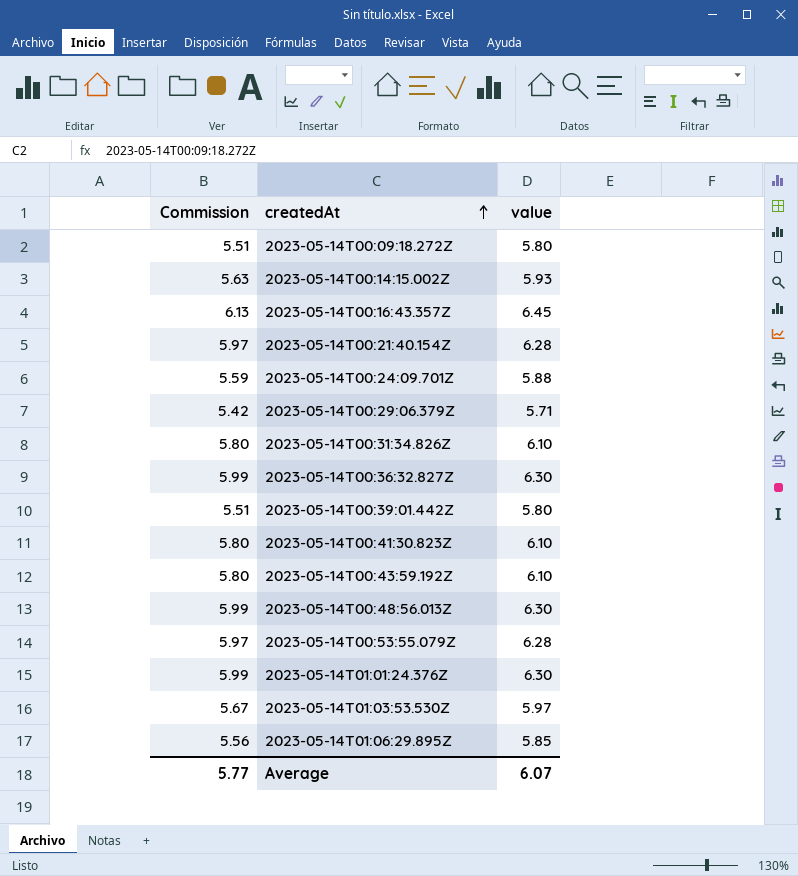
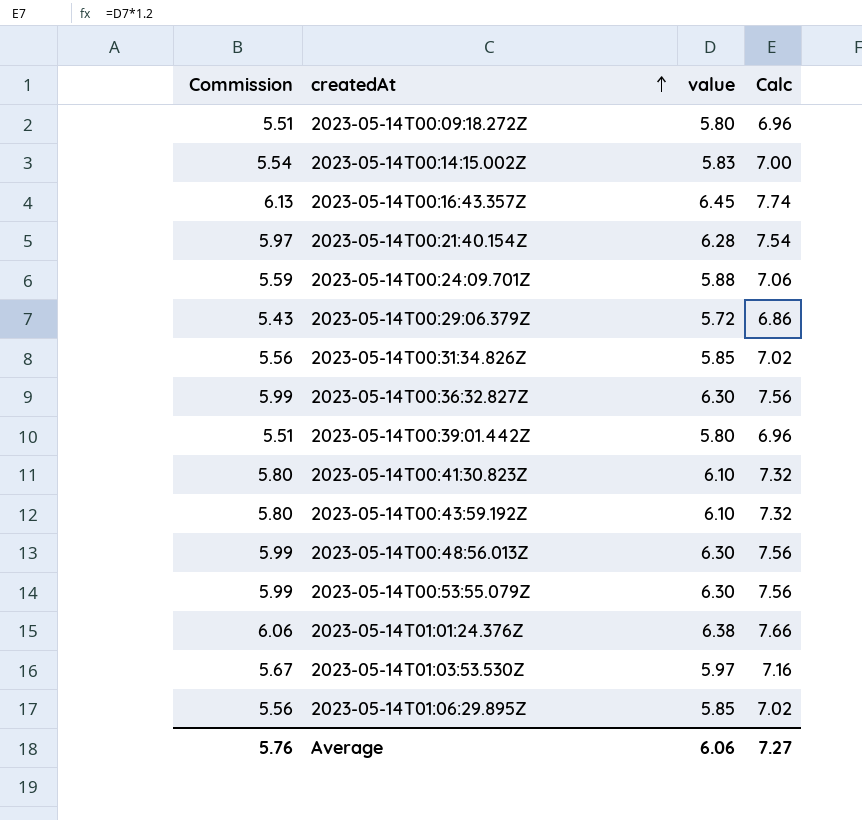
column Calc | formula: none -> [value] * 1.2
2023-05-14T00:14:15.002Z | Commission: 5.63 -> 5.54
2023-05-14T00:14:15.002Z | value: 5.93 -> 5.83
2023-05-14T00:29:06.379Z | Commission: 5.42 -> 5.43
2023-05-14T00:29:06.379Z | value: 5.71 -> 5.72
2023-05-14T00:31:34.826Z | Commission: 5.80 -> 5.56
2023-05-14T00:31:34.826Z | value: 6.10 -> 5.85
2023-05-14T00:53:55.079Z | Commission: 5.97 -> 5.99
2023-05-14T00:53:55.079Z | value: 6.28 -> 6.30
2023-05-14T01:01:24.376Z | Commission: 5.99 -> 6.06
2023-05-14T01:01:24.376Z | value: 6.30 -> 6.38
Average | Commission: 5.77 -> 5.76
Average | value: 6.07 -> 6.06

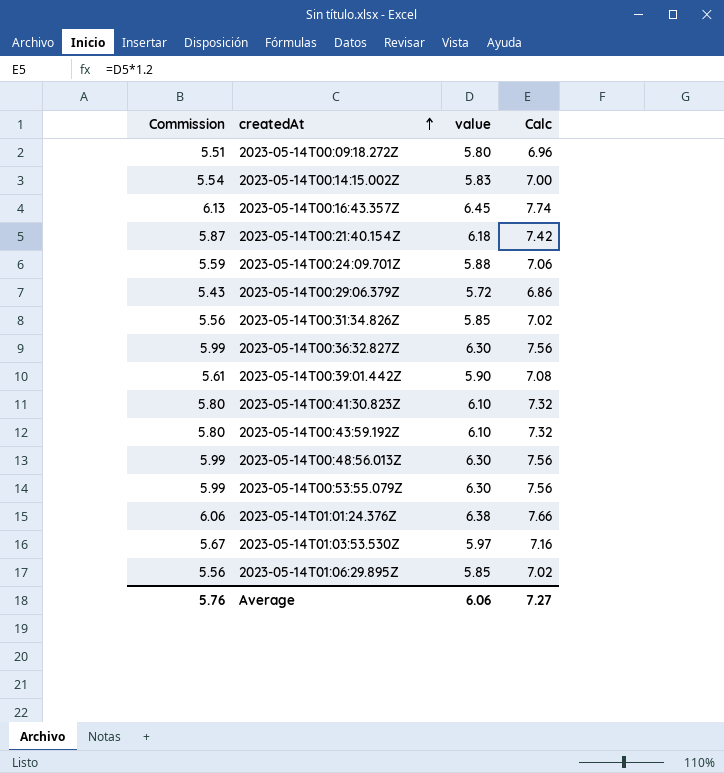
2023-05-14T00:21:40.154Z | Commission: 5.97 -> 5.87
2023-05-14T00:21:40.154Z | value: 6.28 -> 6.18
2023-05-14T00:21:40.154Z | Calc: 7.54 -> 7.42
2023-05-14T00:39:01.442Z | Commission: 5.51 -> 5.61
2023-05-14T00:39:01.442Z | value: 5.80 -> 5.90
2023-05-14T00:39:01.442Z | Calc: 6.96 -> 7.08

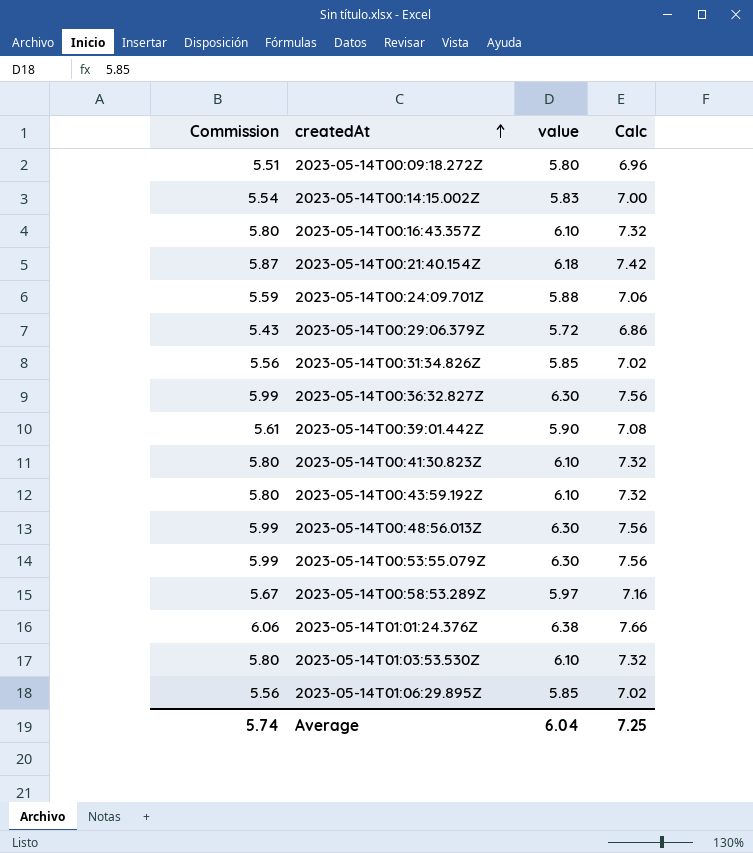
2023-05-14T00:16:43.357Z | Commission: 6.13 -> 5.80
2023-05-14T00:16:43.357Z | value: 6.45 -> 6.10
2023-05-14T00:16:43.357Z | Calc: 7.74 -> 7.32
row 2023-05-14T00:58:53.289Z: none -> 5.67 | 5.97 | 7.16
2023-05-14T01:03:53.530Z | Commission: 5.67 -> 5.80
2023-05-14T01:03:53.530Z | value: 5.97 -> 6.10
2023-05-14T01:03:53.530Z | Calc: 7.16 -> 7.32
Average | Commission: 5.76 -> 5.74
Average | value: 6.06 -> 6.04
Average | Calc: 7.27 -> 7.25

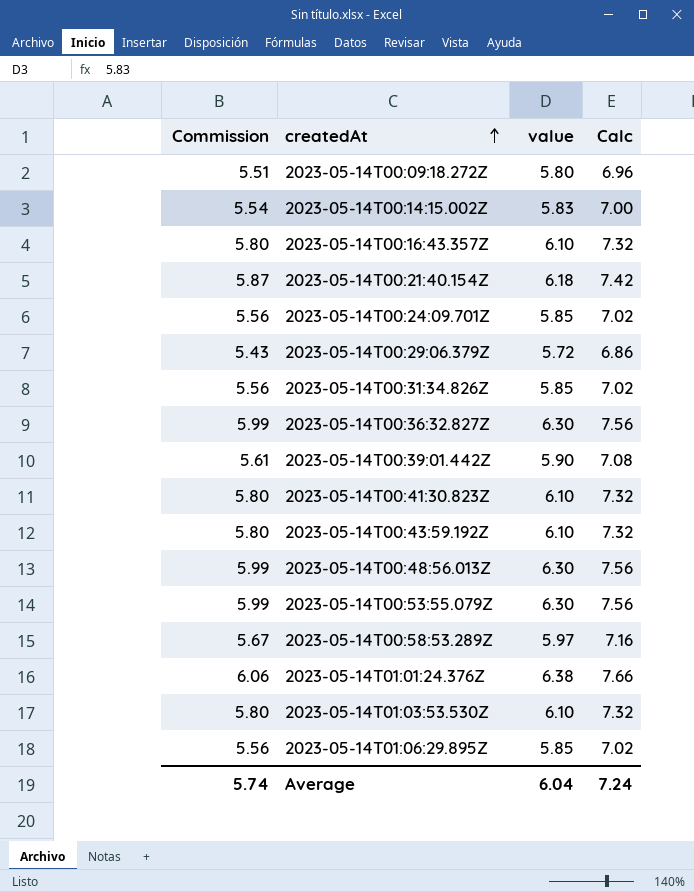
2023-05-14T00:24:09.701Z | Commission: 5.59 -> 5.56
2023-05-14T00:24:09.701Z | value: 5.88 -> 5.85
2023-05-14T00:24:09.701Z | Calc: 7.06 -> 7.02
Average | Calc: 7.25 -> 7.24

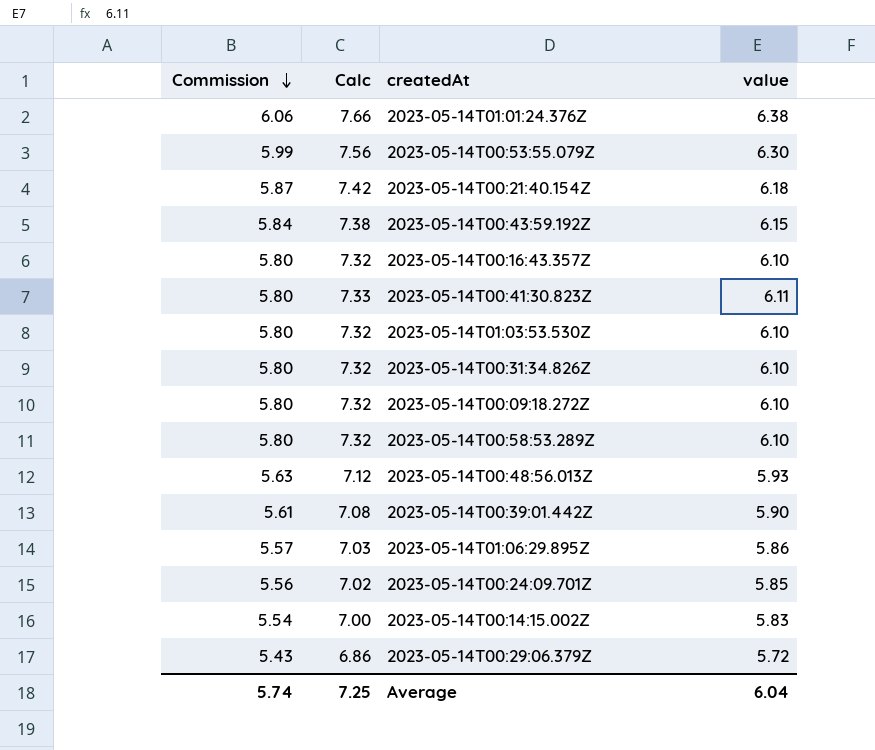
row order: createdAt ascending -> Commission descending
column Calc | position: 4 -> 2
row 2023-05-14T00:36:32.827Z: 5.99 | 6.30 | 7.56 -> none
2023-05-14T00:43:59.192Z | Commission: 5.80 -> 5.84
2023-05-14T00:43:59.192Z | Calc: 7.32 -> 7.38
2023-05-14T00:43:59.192Z | value: 6.10 -> 6.15
2023-05-14T00:41:30.823Z | Calc: 7.32 -> 7.33
2023-05-14T00:41:30.823Z | value: 6.10 -> 6.11
2023-05-14T00:31:34.826Z | Commission: 5.56 -> 5.80
2023-05-14T00:31:34.826Z | Calc: 7.02 -> 7.32
2023-05-14T00:31:34.826Z | value: 5.85 -> 6.10
2023-05-14T00:09:18.272Z | Commission: 5.51 -> 5.80
2023-05-14T00:09:18.272Z | Calc: 6.96 -> 7.32
2023-05-14T00:09:18.272Z | value: 5.80 -> 6.10
2023-05-14T00:58:53.289Z | Commission: 5.67 -> 5.80
2023-05-14T00:58:53.289Z | Calc: 7.16 -> 7.32
2023-05-14T00:58:53.289Z | value: 5.97 -> 6.10
2023-05-14T00:48:56.013Z | Commission: 5.99 -> 5.63
2023-05-14T00:48:56.013Z | Calc: 7.56 -> 7.12
2023-05-14T00:48:56.013Z | value: 6.30 -> 5.93
2023-05-14T01:06:29.895Z | Commission: 5.56 -> 5.57
2023-05-14T01:06:29.895Z | Calc: 7.02 -> 7.03
2023-05-14T01:06:29.895Z | value: 5.85 -> 5.86
Average | Calc: 7.24 -> 7.25

